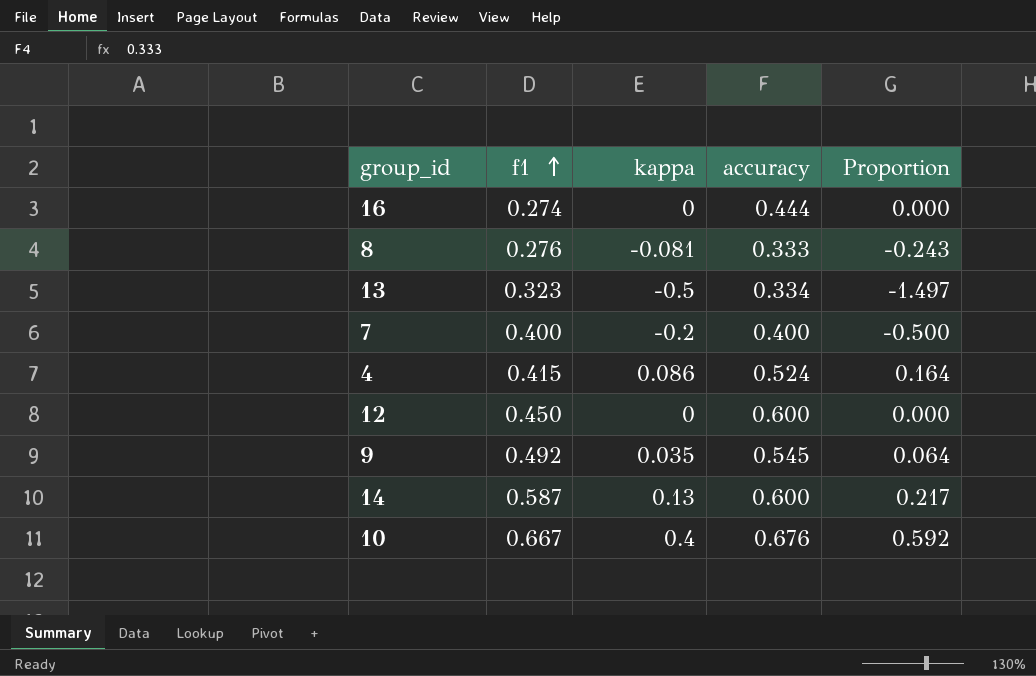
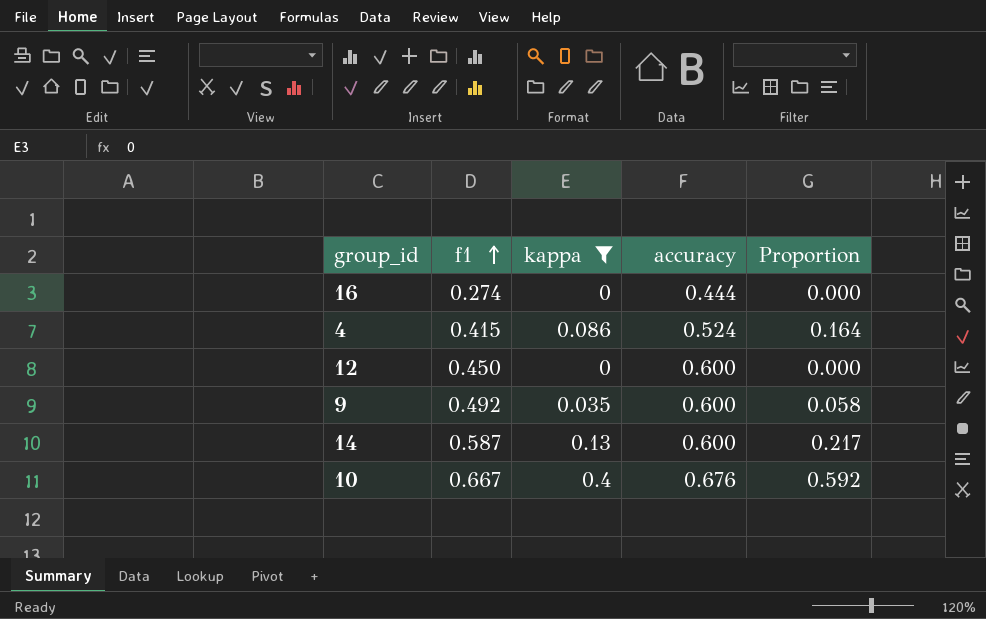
filter: none -> kappa >= 0
9 | accuracy: 0.545 -> 0.600
9 | Proportion: 0.064 -> 0.058

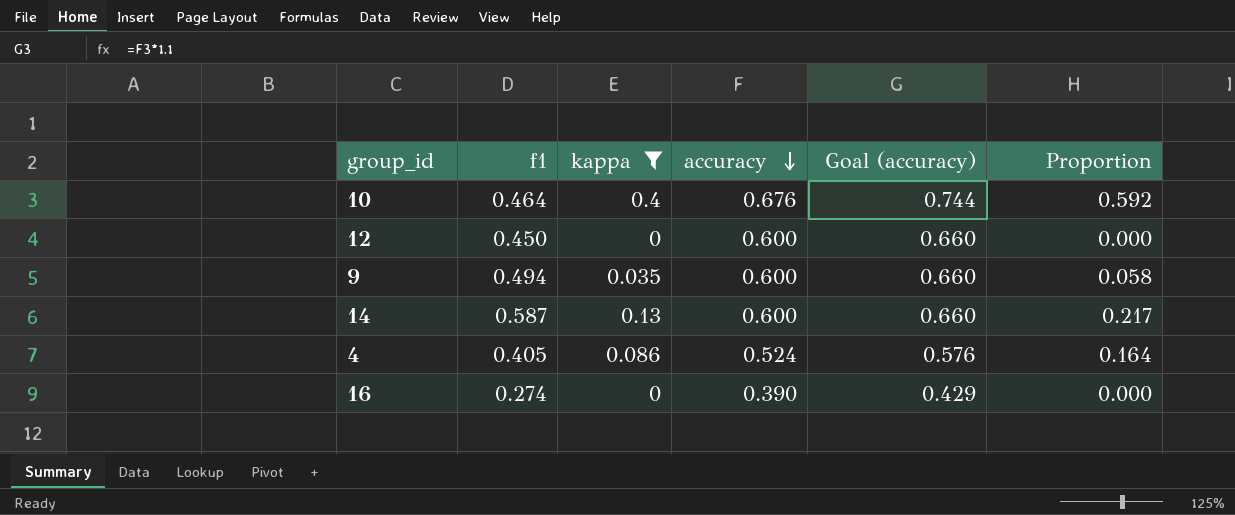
row order: f1 ascending -> accuracy descending
column Goal (accuracy) | formula: none -> [accuracy] * 1.1
10 | f1: 0.667 -> 0.464
9 | f1: 0.492 -> 0.494
4 | f1: 0.415 -> 0.405
16 | accuracy: 0.444 -> 0.390

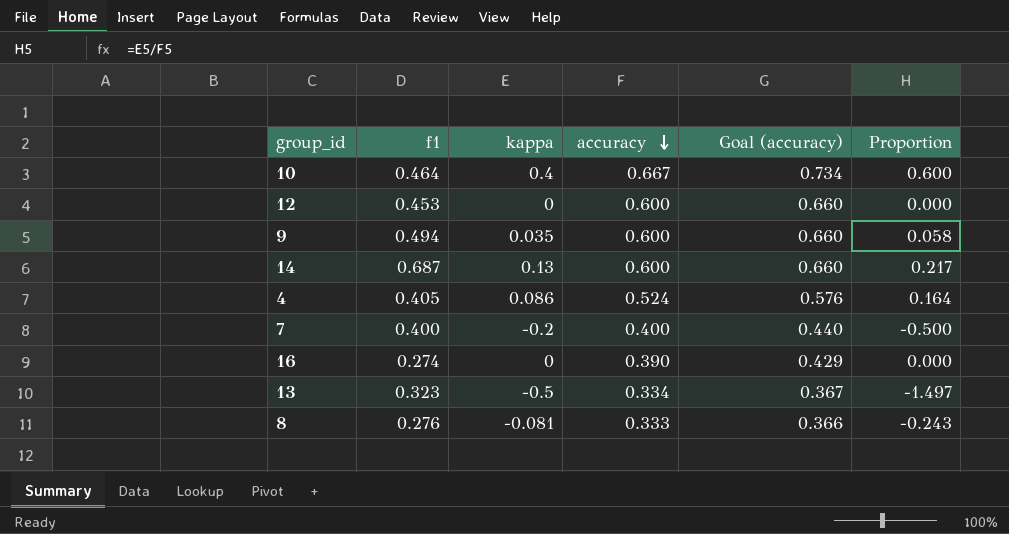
filter: kappa >= 0 -> none
10 | accuracy: 0.676 -> 0.667
10 | Goal (accuracy): 0.744 -> 0.734
10 | Proportion: 0.592 -> 0.600
12 | f1: 0.450 -> 0.453
14 | f1: 0.587 -> 0.687

